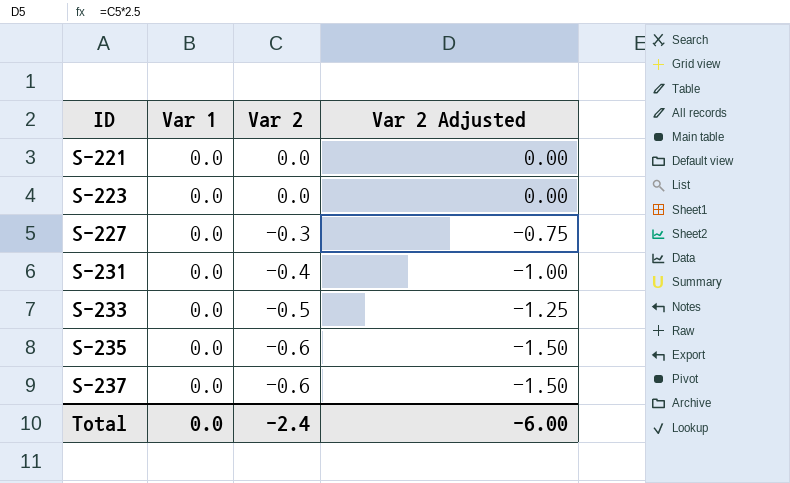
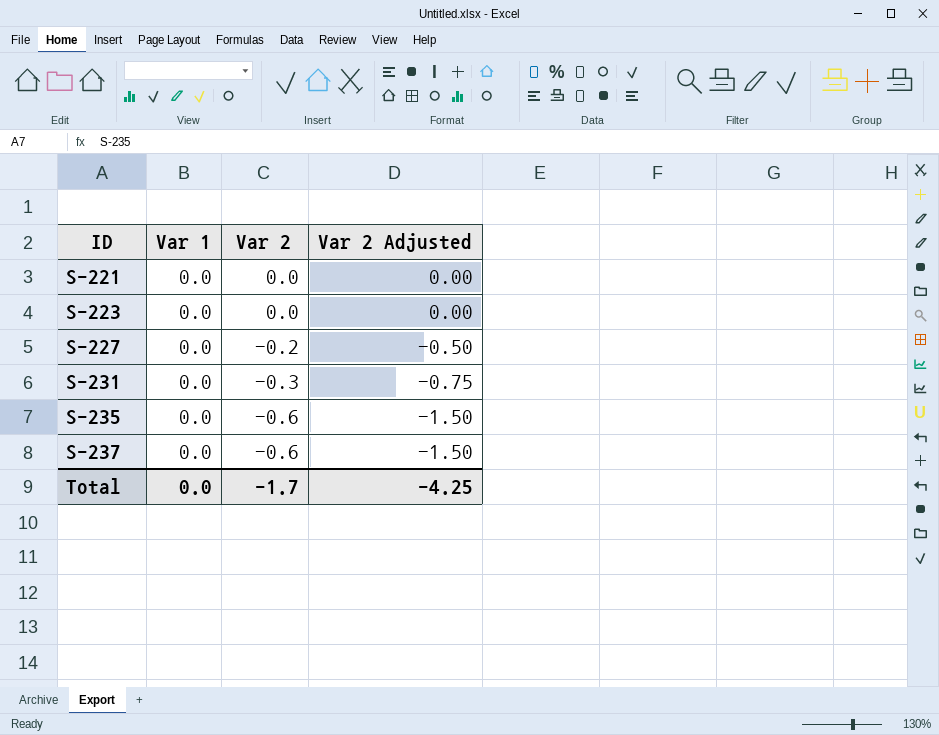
row S-233: 0.0 | -0.5 | -1.25 -> none
S-227 | Var 2: -0.3 -> -0.2
S-227 | Var 2 Adjusted: -0.75 -> -0.50
S-231 | Var 2: -0.4 -> -0.3
S-231 | Var 2 Adjusted: -1.00 -> -0.75
Total | Var 2: -2.4 -> -1.7
Total | Var 2 Adjusted: -6.00 -> -4.25

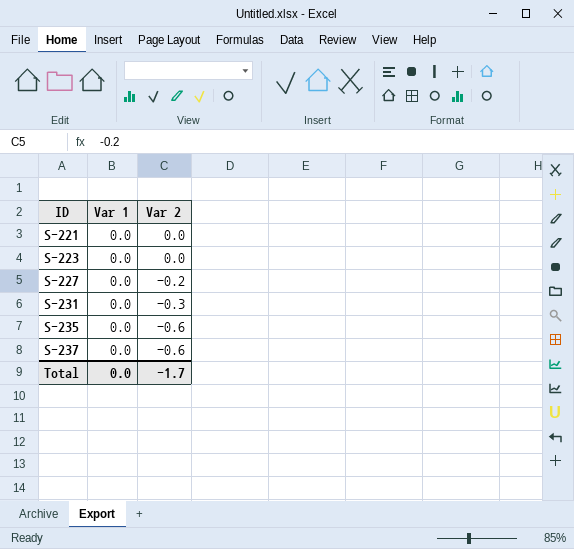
column Var 2 Adjusted | formula: [Var 2] * 2.5 -> none

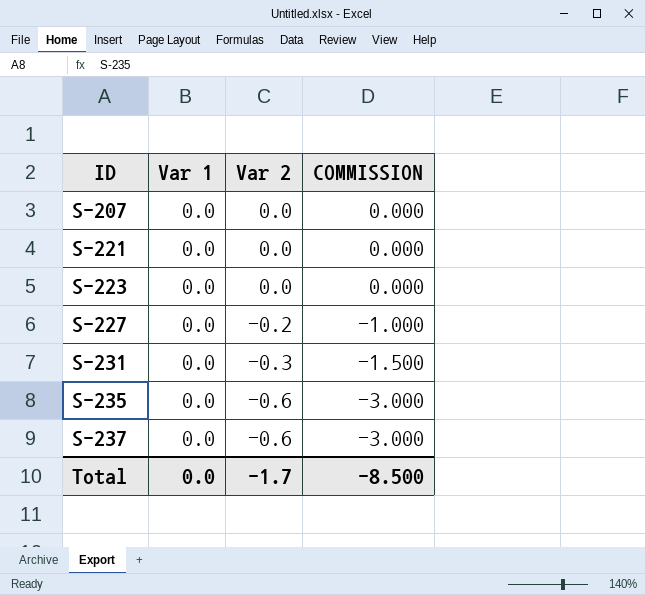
column COMMISSION | formula: none -> [Var 2] * 5
row S-207: none -> 0.0 | 0.0 | 0.000

